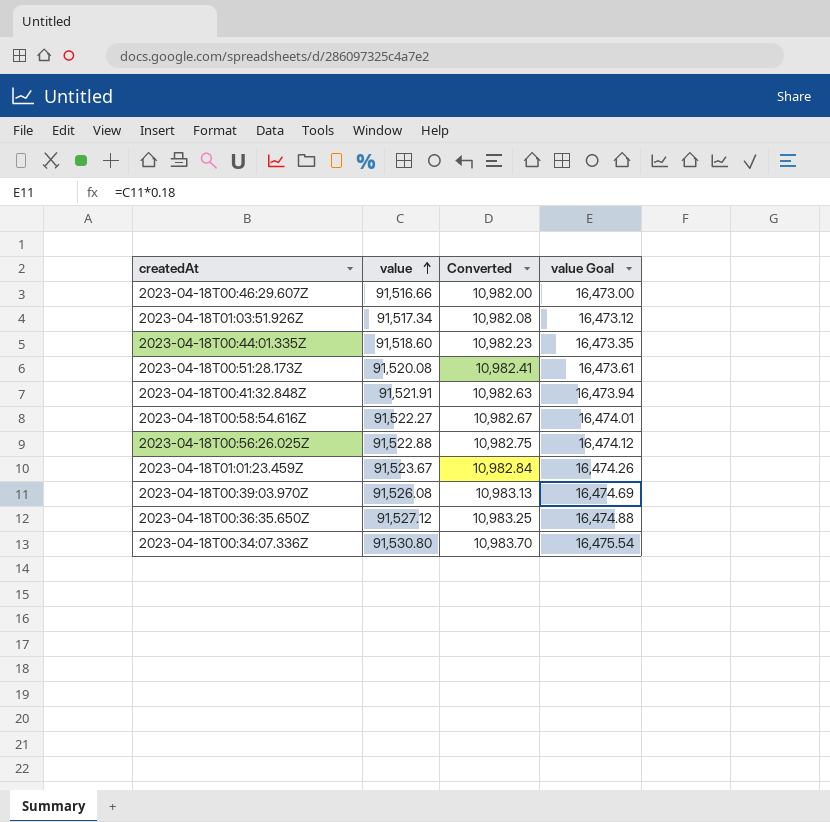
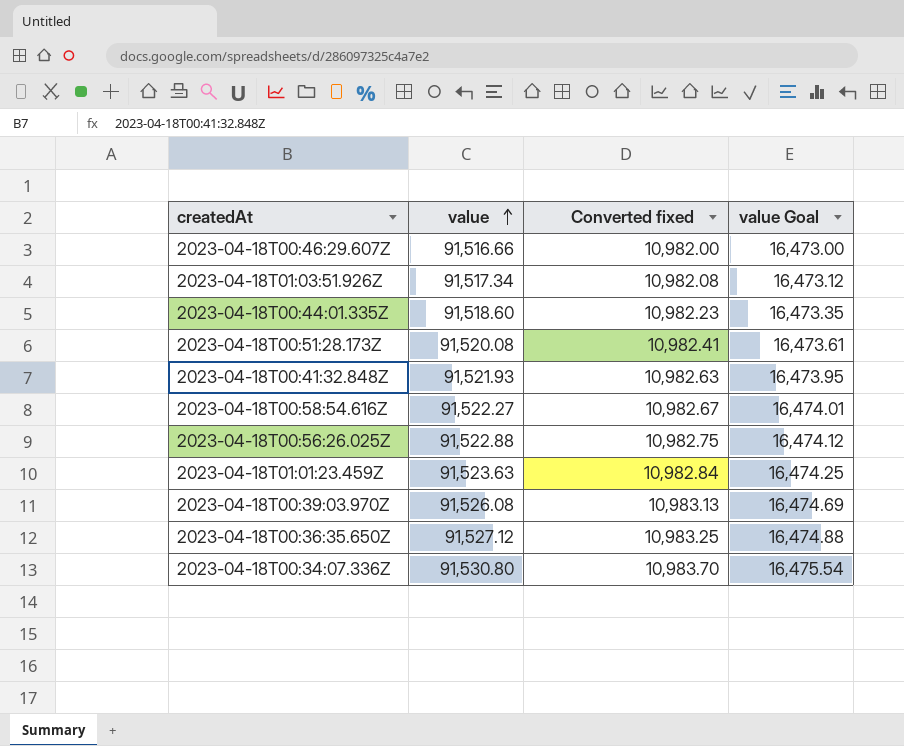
column name: Converted -> Converted fixed
2023-04-18T00:41:32.848Z | value: 91,521.91 -> 91,521.93
2023-04-18T00:41:32.848Z | value Goal: 16,473.94 -> 16,473.95
2023-04-18T01:01:23.459Z | value: 91,523.67 -> 91,523.63
2023-04-18T01:01:23.459Z | value Goal: 16,474.26 -> 16,474.25

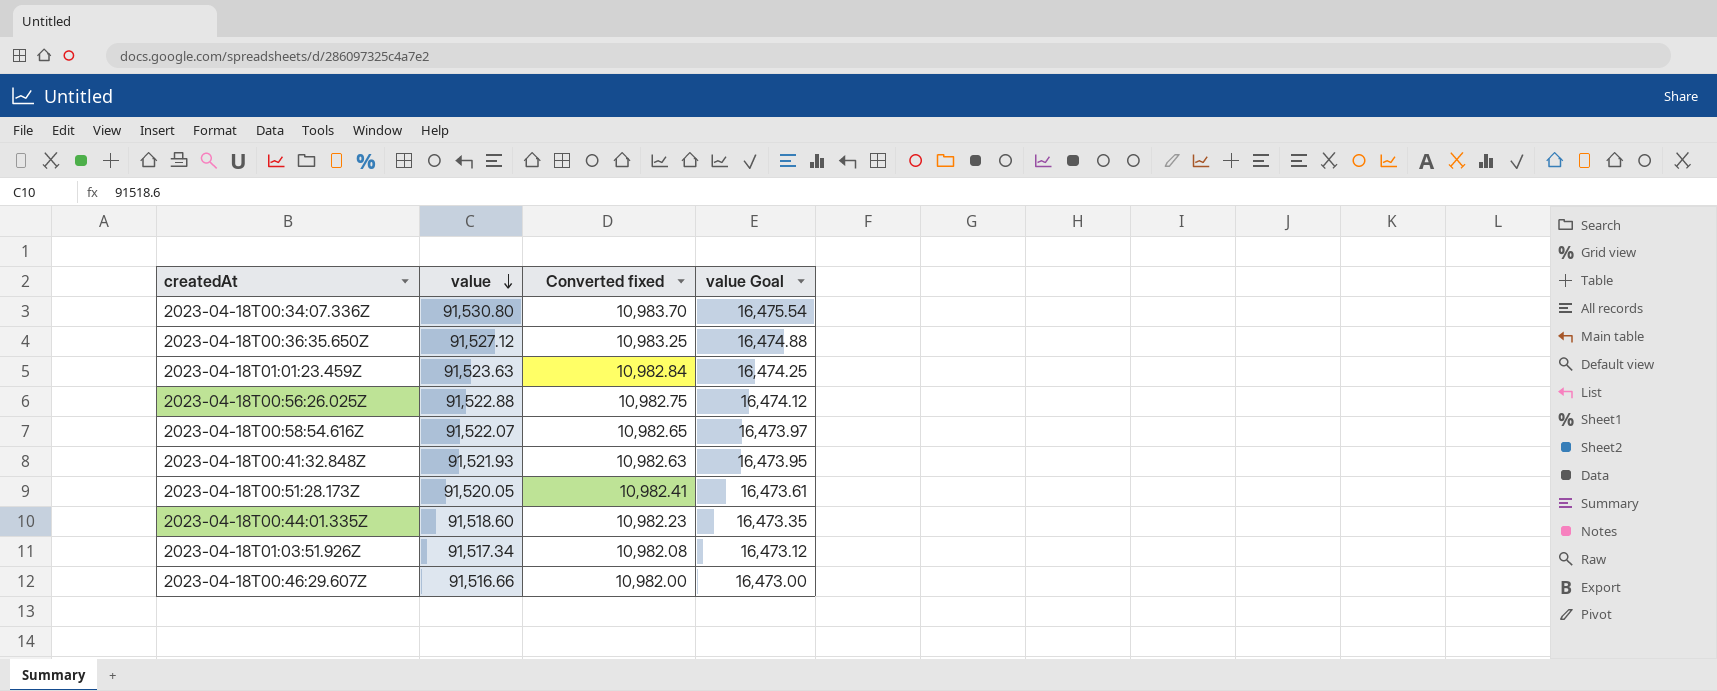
row order: value ascending -> value descending
row 2023-04-18T00:39:03.970Z: 91,526.08 | 10,983.13 | 16,474.69 -> none
2023-04-18T00:58:54.616Z | value: 91,522.27 -> 91,522.07
2023-04-18T00:58:54.616Z | Converted fixed: 10,982.67 -> 10,982.65
2023-04-18T00:58:54.616Z | value Goal: 16,474.01 -> 16,473.97
2023-04-18T00:51:28.173Z | value: 91,520.08 -> 91,520.05

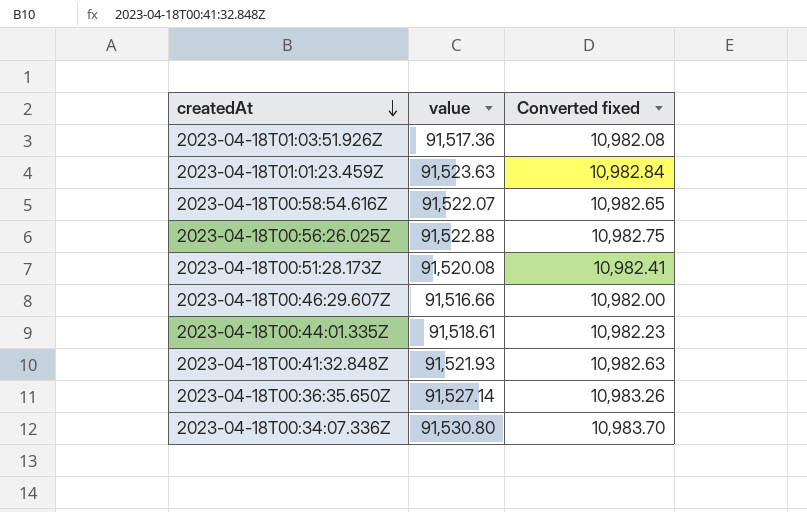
row order: value descending -> createdAt descending
column value Goal | formula: [value] * 0.18 -> none
2023-04-18T01:03:51.926Z | value: 91,517.34 -> 91,517.36
2023-04-18T00:51:28.173Z | value: 91,520.05 -> 91,520.08
2023-04-18T00:44:01.335Z | value: 91,518.60 -> 91,518.61
2023-04-18T00:36:35.650Z | value: 91,527.12 -> 91,527.14
2023-04-18T00:36:35.650Z | Converted fixed: 10,983.25 -> 10,983.26

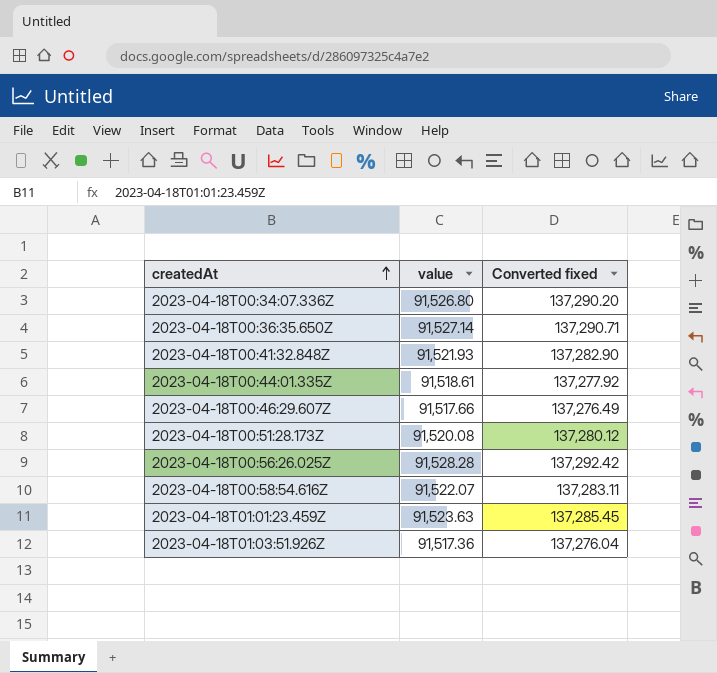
row order: createdAt descending -> createdAt ascending
column Converted fixed | formula: [value] * 0.12 -> [value] * 1.5
2023-04-18T00:34:07.336Z | value: 91,530.80 -> 91,526.80
2023-04-18T00:46:29.607Z | value: 91,516.66 -> 91,517.66
2023-04-18T00:56:26.025Z | value: 91,522.88 -> 91,528.28

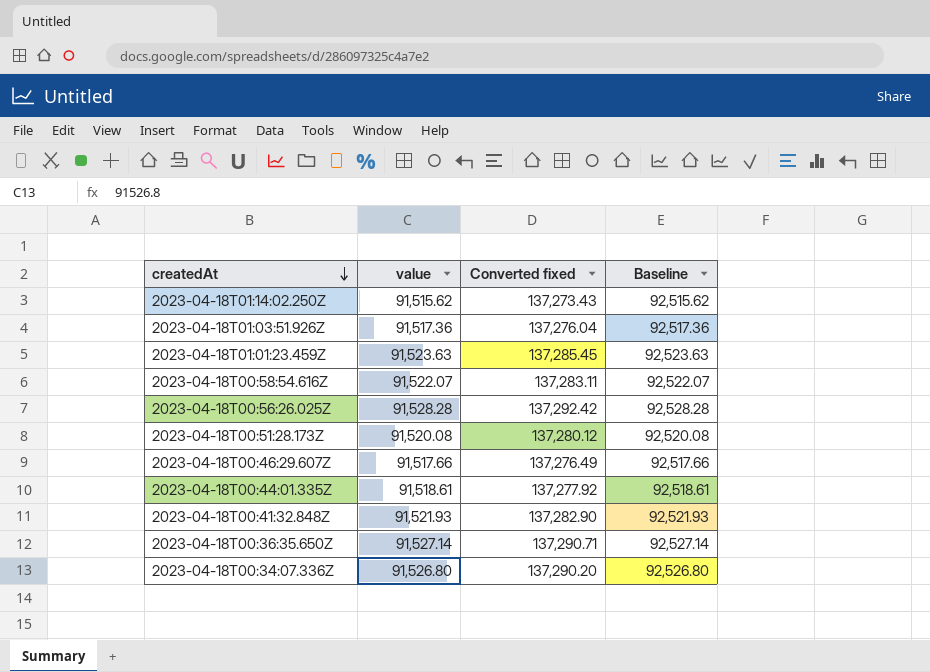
row order: createdAt ascending -> createdAt descending
column Baseline | formula: none -> [value] + 1000
row 2023-04-18T01:14:02.250Z: none -> 91,515.62 | 137,273.43 | 92,515.62

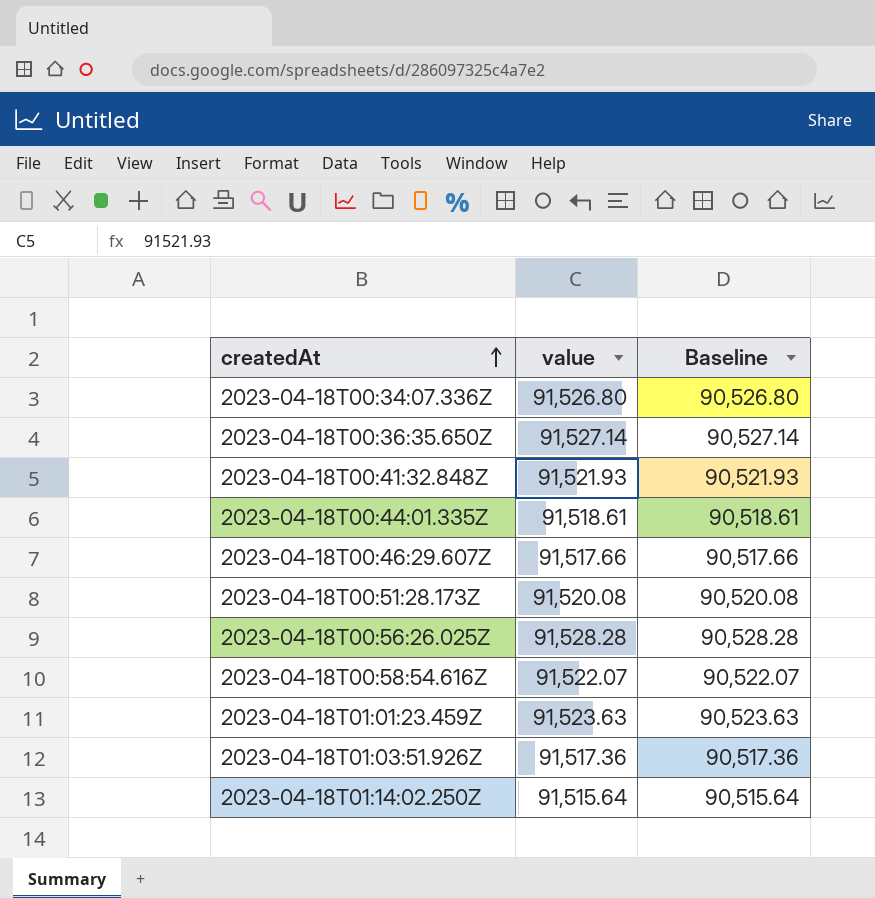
row order: createdAt descending -> createdAt ascending
column Converted fixed | formula: [value] * 1.5 -> none
column Baseline | formula: [value] + 1000 -> [value] - 1000
2023-04-18T01:14:02.250Z | value: 91,515.62 -> 91,515.64

